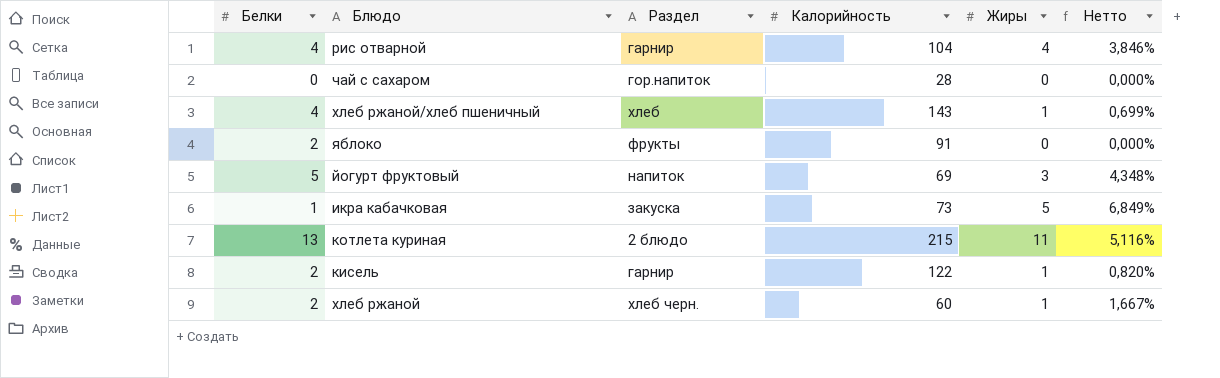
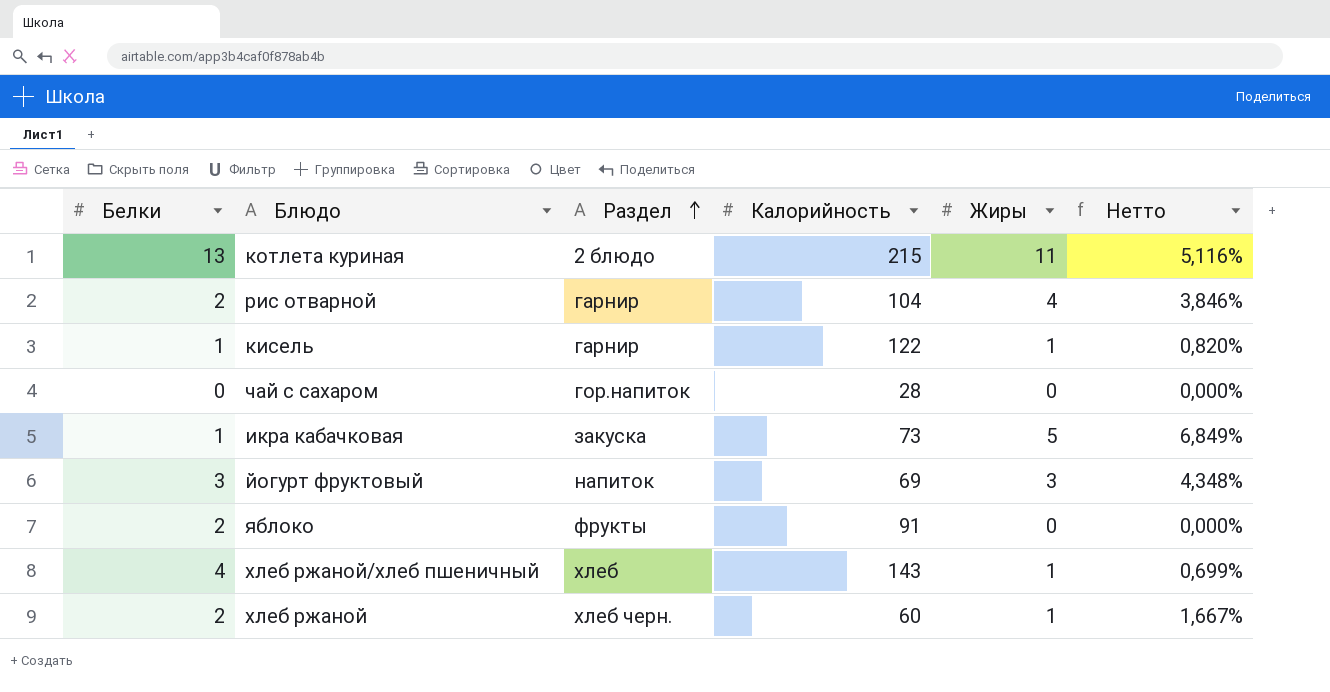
row order: none -> Раздел ascending
рис отварной | Белки: 4 -> 2
кисель | Белки: 2 -> 1
йогурт фруктовый | Белки: 5 -> 3

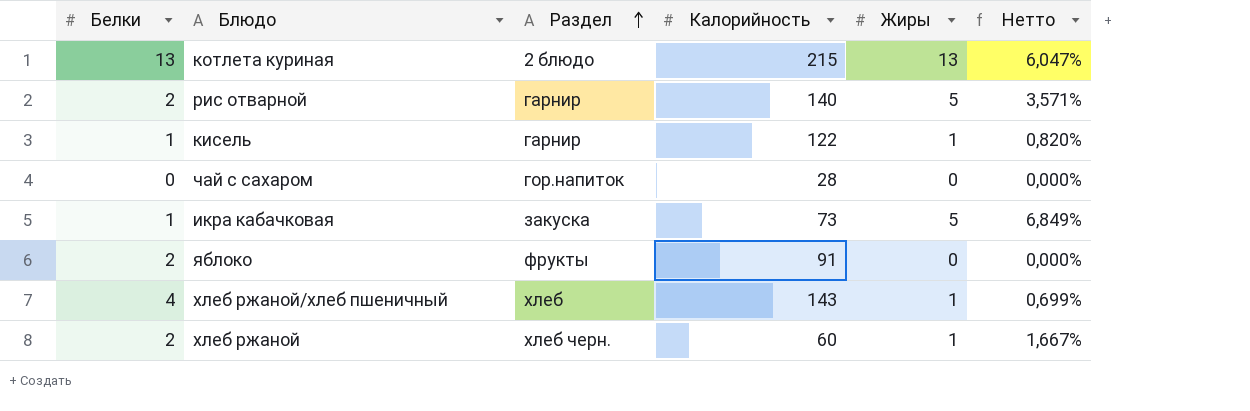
row йогурт фруктовый: 3 | напиток | 69 | 3 | 4,348% -> none
котлета куриная | Жиры: 11 -> 13
котлета куриная | Нетто: 5,116% -> 6,047%
рис отварной | Калорийность: 104 -> 140
рис отварной | Жиры: 4 -> 5
рис отварной | Нетто: 3,846% -> 3,571%

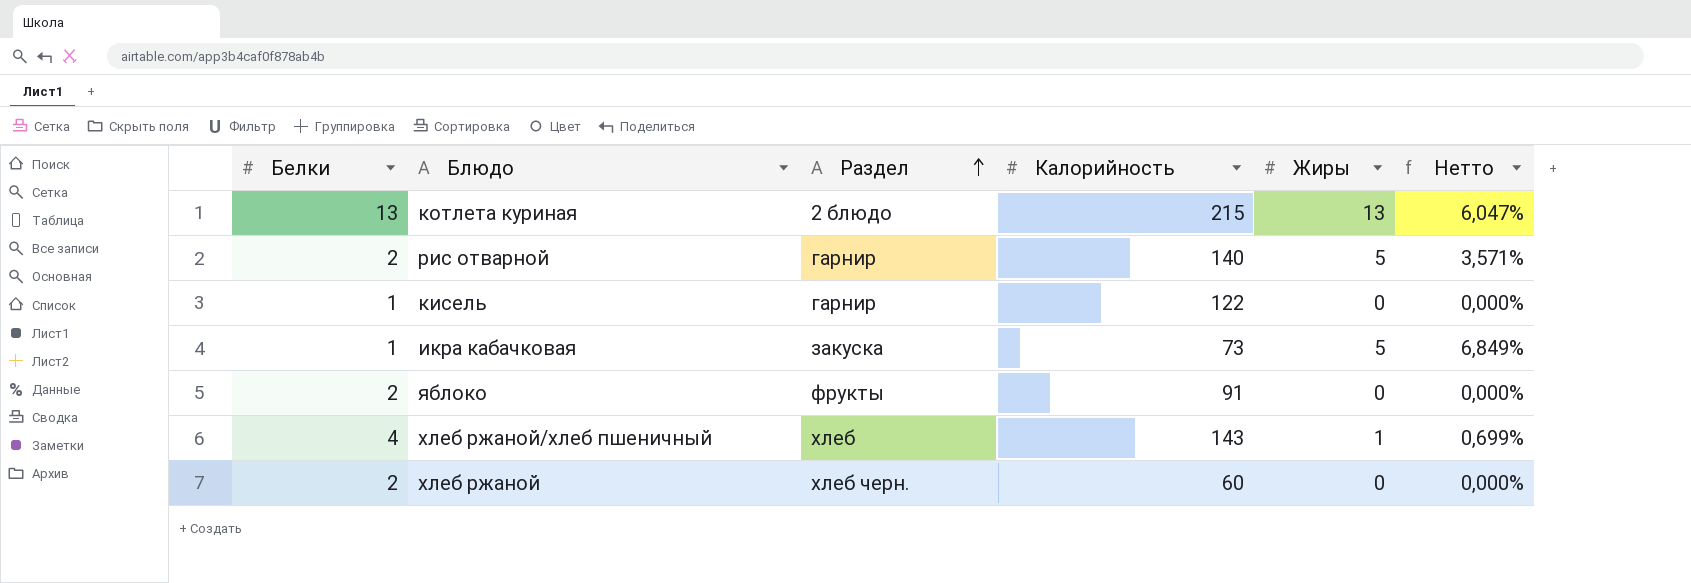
row чай с сахаром: 0 | гор.напиток | 28 | 0 | 0,000% -> none
кисель | Жиры: 1 -> 0
кисель | Нетто: 0,820% -> 0,000%
хлеб ржаной | Жиры: 1 -> 0
хлеб ржаной | Нетто: 1,667% -> 0,000%

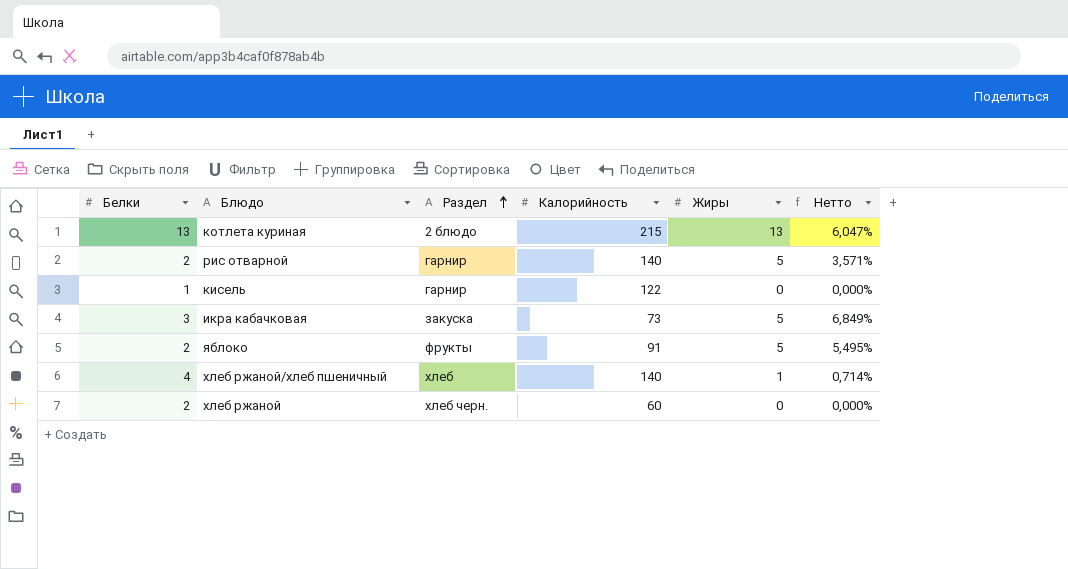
икра кабачковая | Белки: 1 -> 3
яблоко | Жиры: 0 -> 5
яблоко | Нетто: 0,000% -> 5,495%
хлеб ржаной/хлеб пшеничный | Калорийность: 143 -> 140
хлеб ржаной/хлеб пшеничный | Нетто: 0,699% -> 0,714%

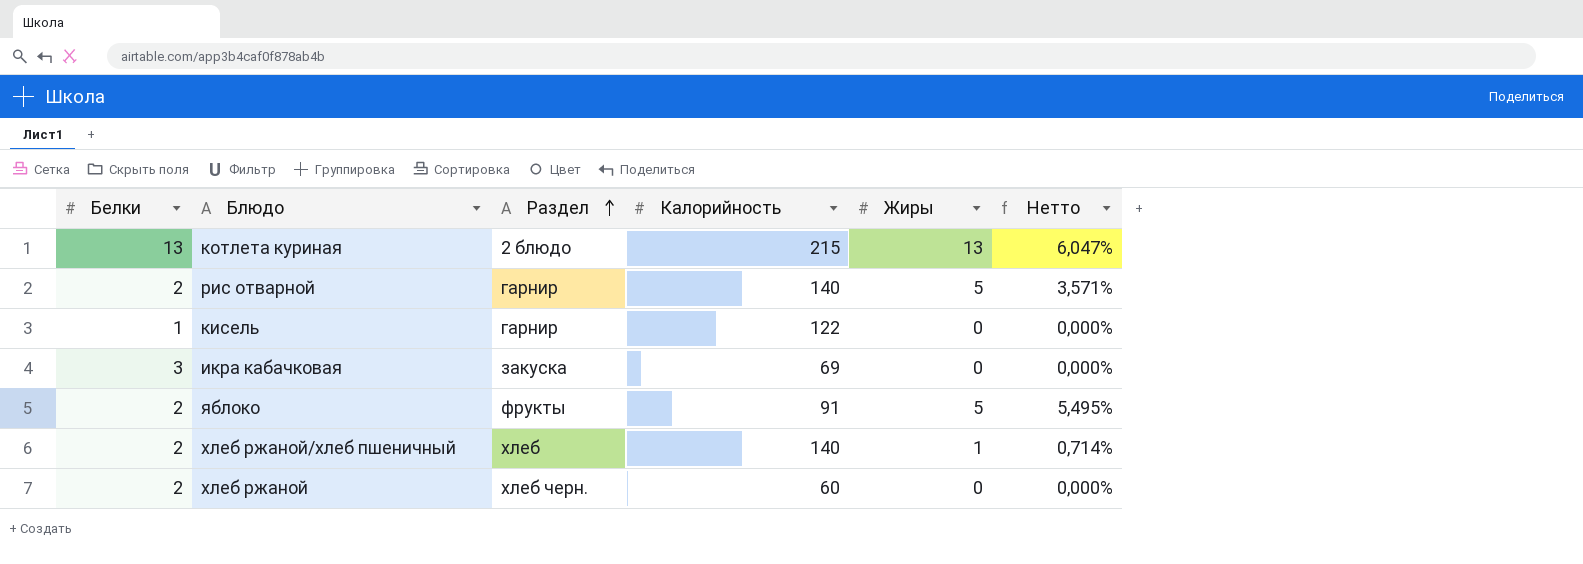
икра кабачковая | Калорийность: 73 -> 69
икра кабачковая | Жиры: 5 -> 0
икра кабачковая | Нетто: 6,849% -> 0,000%
хлеб ржаной/хлеб пшеничный | Белки: 4 -> 2

